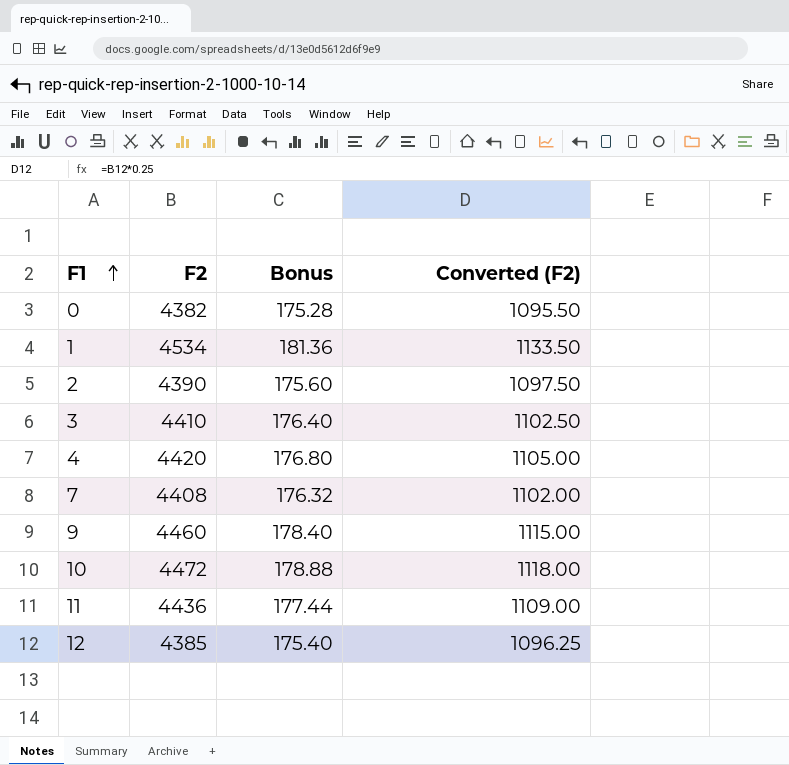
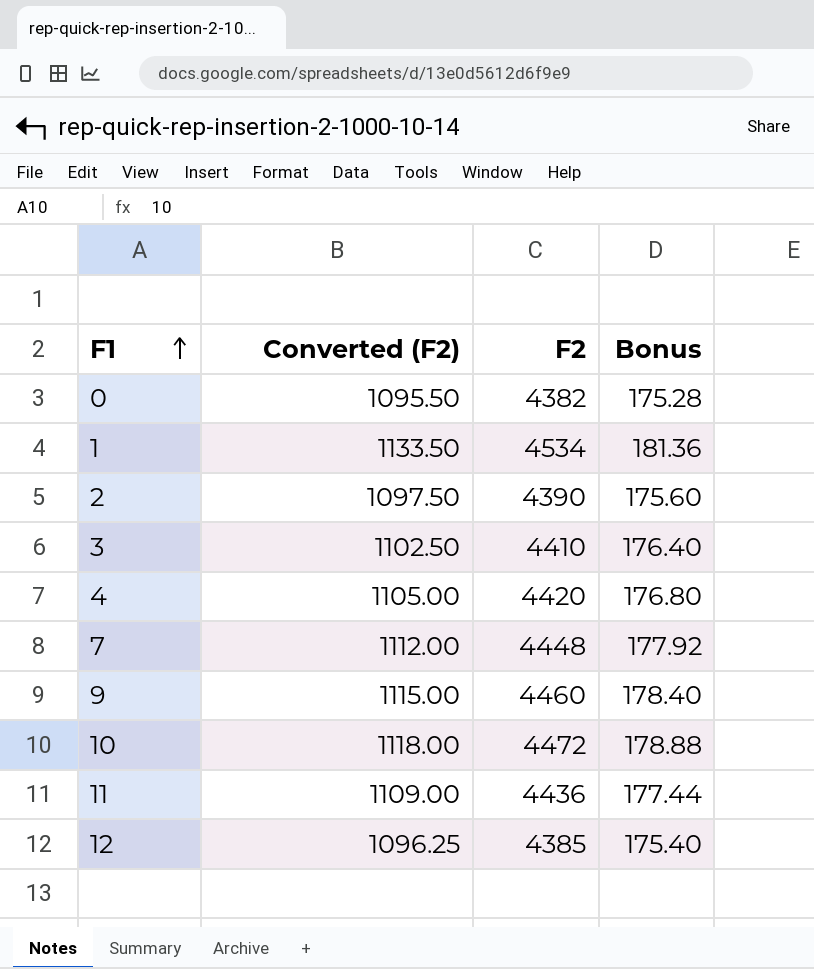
column Converted (F2) | position: 4 -> 2
7 | Converted (F2): 1102.00 -> 1112.00
7 | F2: 4408 -> 4448
7 | Bonus: 176.32 -> 177.92

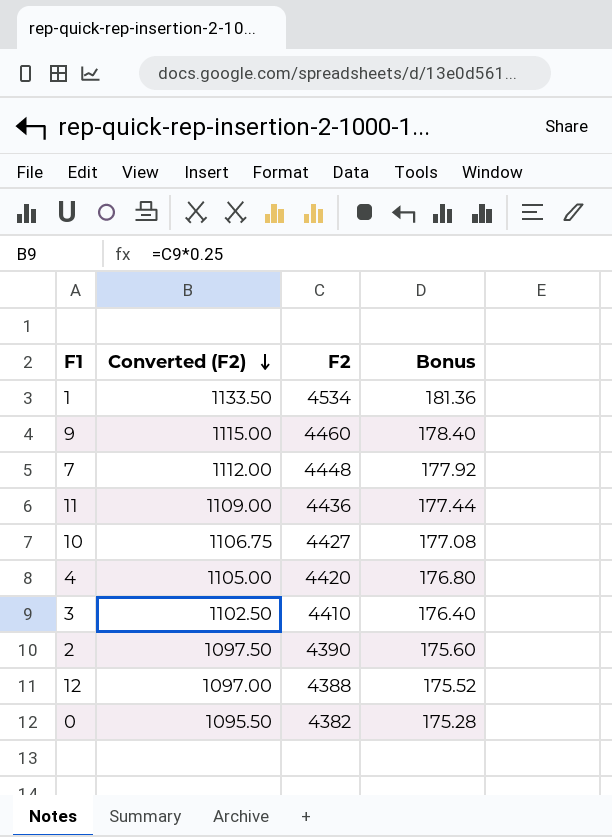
row order: F1 ascending -> Converted (F2) descending
10 | Converted (F2): 1118.00 -> 1106.75
10 | F2: 4472 -> 4427
10 | Bonus: 178.88 -> 177.08
12 | Converted (F2): 1096.25 -> 1097.00
12 | F2: 4385 -> 4388
12 | Bonus: 175.40 -> 175.52

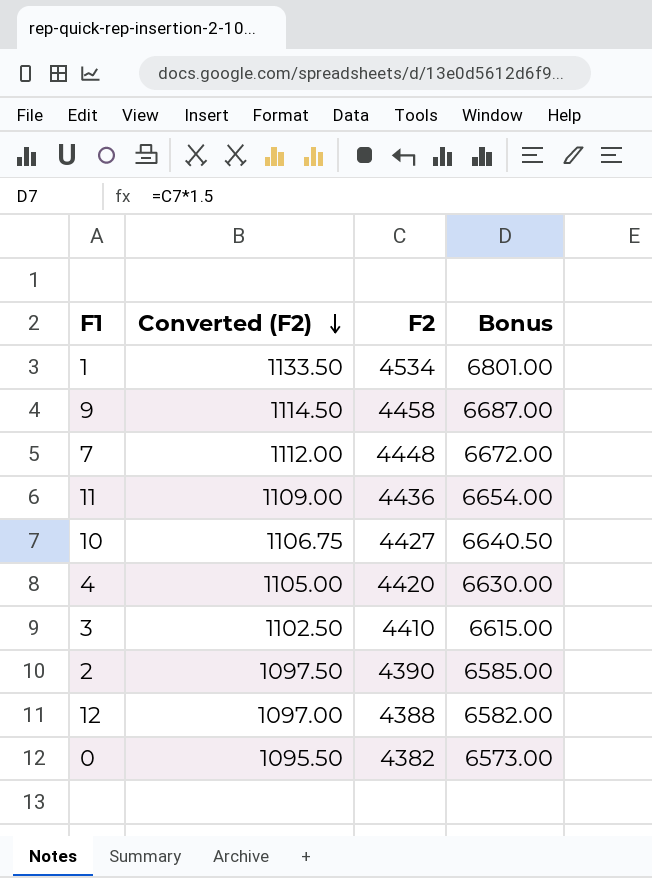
column Bonus | formula: [F2] * 0.04 -> [F2] * 1.5
9 | Converted (F2): 1115.00 -> 1114.50
9 | F2: 4460 -> 4458

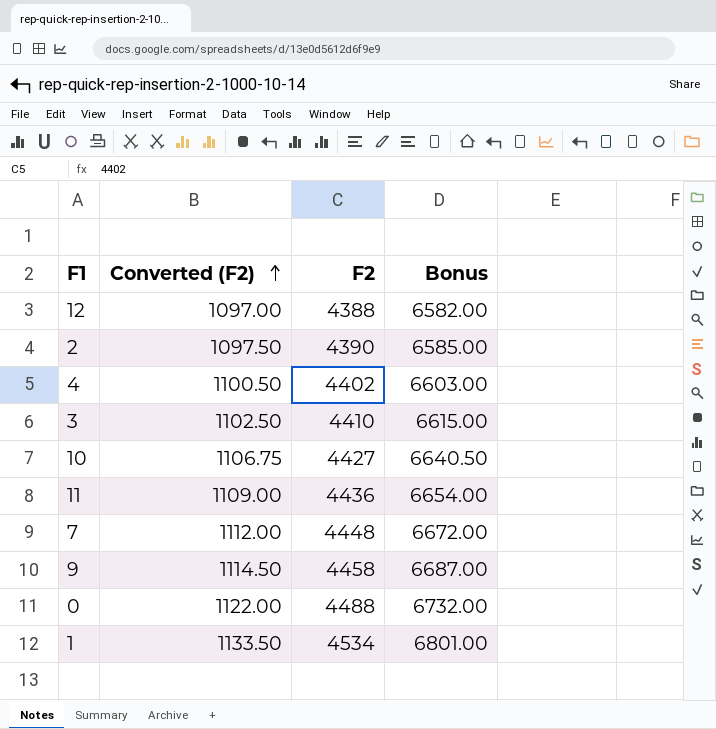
row order: Converted (F2) descending -> Converted (F2) ascending
4 | Converted (F2): 1105.00 -> 1100.50
4 | F2: 4420 -> 4402
4 | Bonus: 6630.00 -> 6603.00
0 | Converted (F2): 1095.50 -> 1122.00
0 | F2: 4382 -> 4488
0 | Bonus: 6573.00 -> 6732.00

